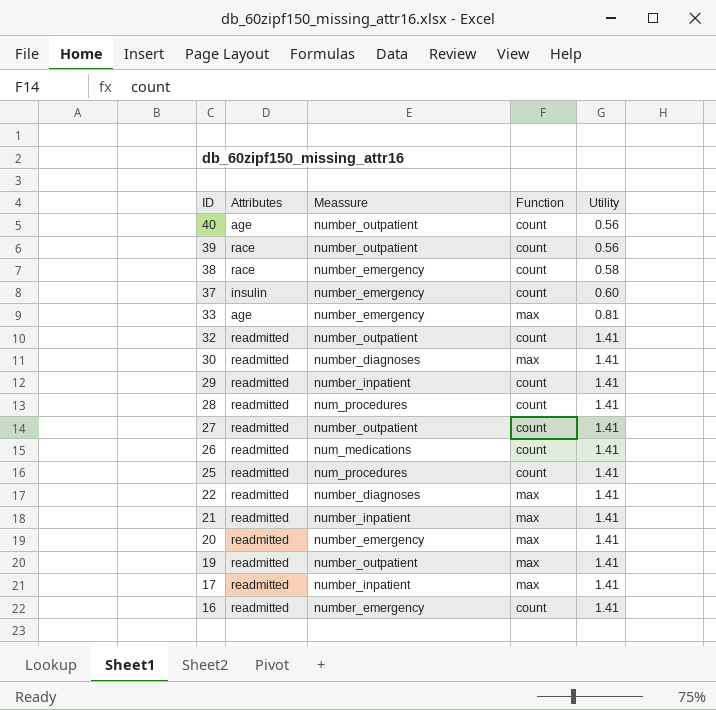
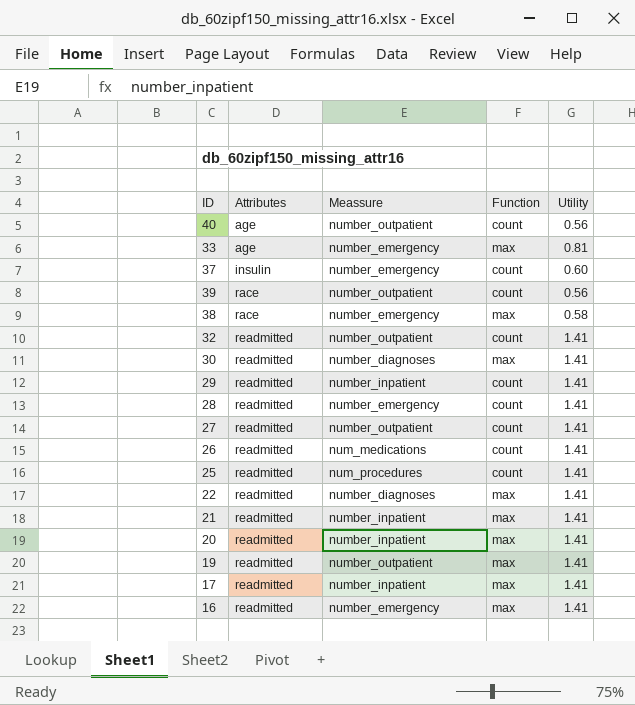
row order: ID descending -> Attributes ascending
38 | Function: count -> max
28 | Meassure: num_procedures -> number_emergency
20 | Meassure: number_emergency -> number_inpatient
16 | Function: count -> max

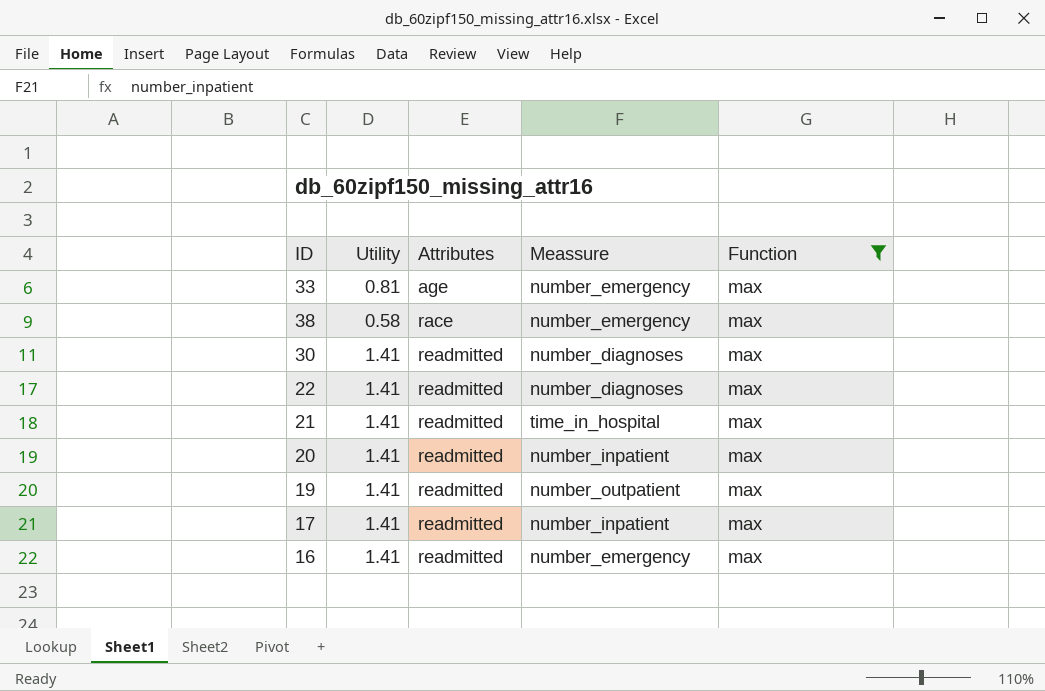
filter: none -> Function = max
column Utility | position: 5 -> 2
21 | Meassure: number_inpatient -> time_in_hospital

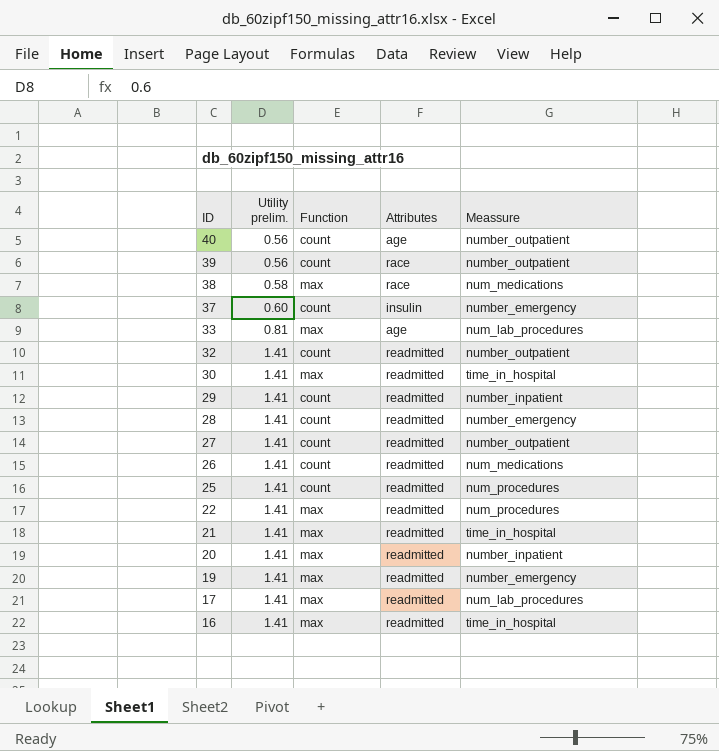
filter: Function = max -> none
row order: Attributes ascending -> ID descending
column name: Utility -> Utility prelim.
column Function | position: 5 -> 3
38 | Meassure: number_emergency -> num_medications
33 | Meassure: number_emergency -> num_lab_procedures
30 | Meassure: number_diagnoses -> time_in_hospital
22 | Meassure: number_diagnoses -> num_procedures
19 | Meassure: number_outpatient -> number_emergency
17 | Meassure: number_inpatient -> num_lab_procedures
16 | Meassure: number_emergency -> time_in_hospital

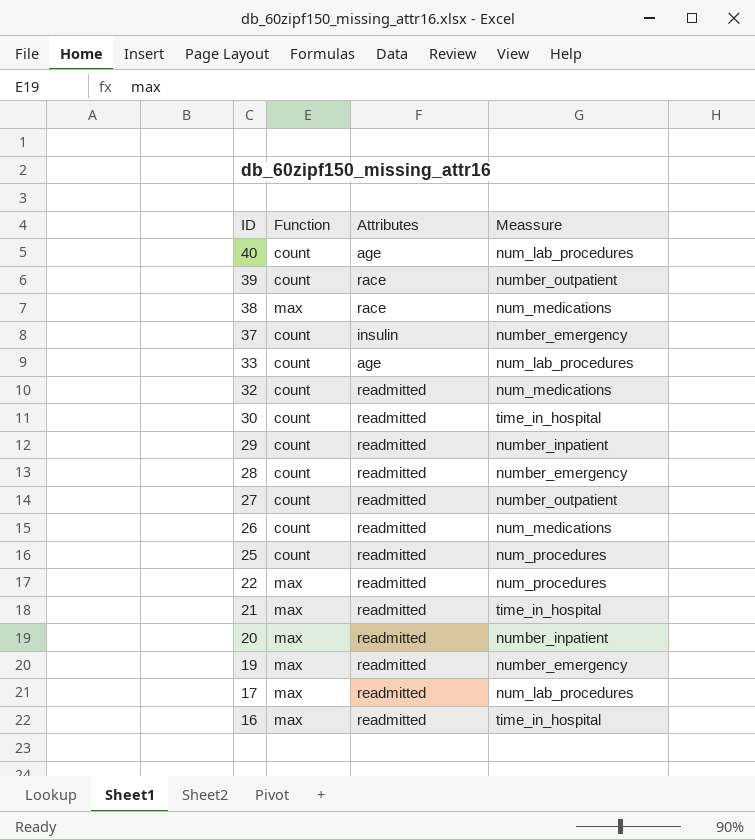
column Utility prelim. | position: 2 -> none
40 | Meassure: number_outpatient -> num_lab_procedures
33 | Function: max -> count
32 | Meassure: number_outpatient -> num_medications
30 | Function: max -> count

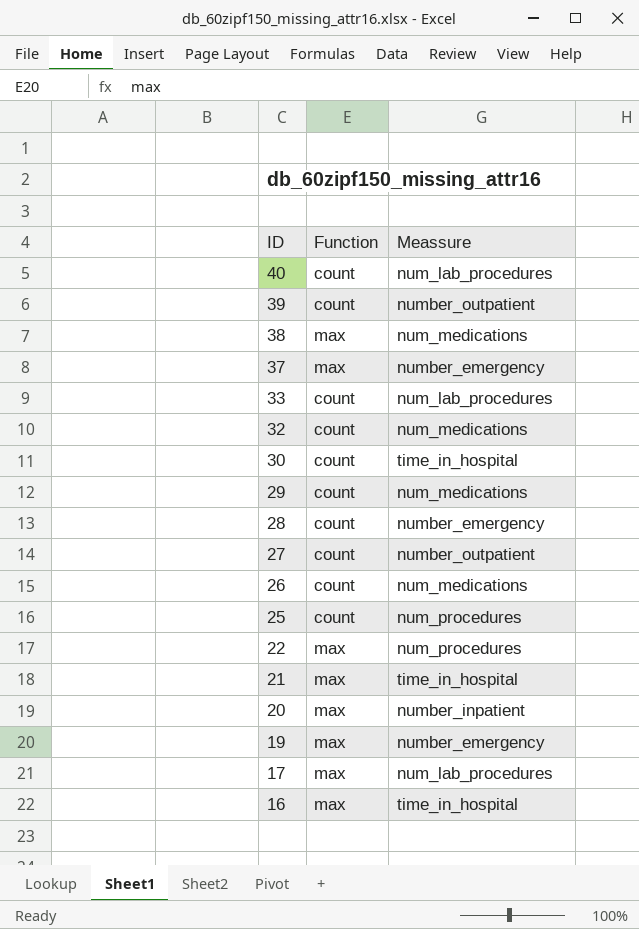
column Attributes | position: 3 -> none
37 | Function: count -> max
29 | Meassure: number_inpatient -> num_medications

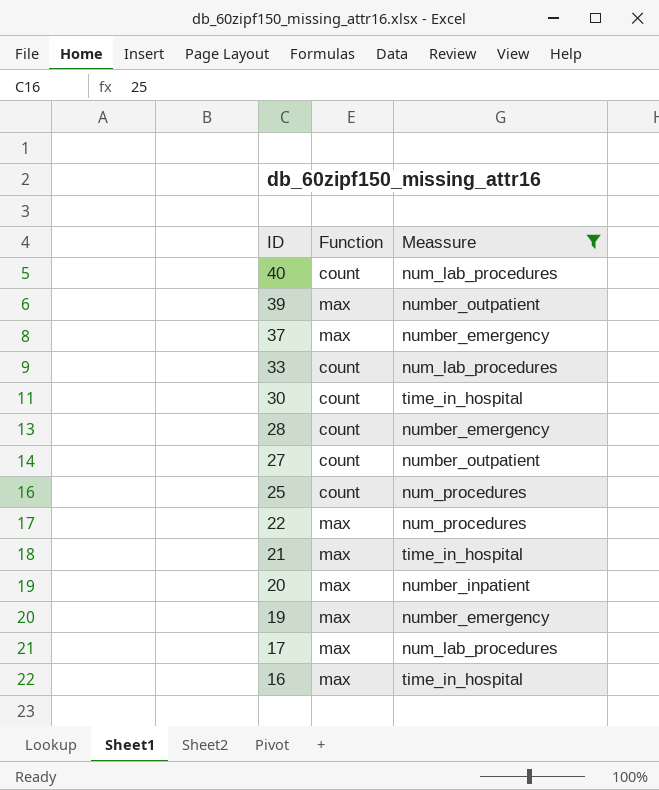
filter: none -> Meassure != num_medications
39 | Function: count -> max

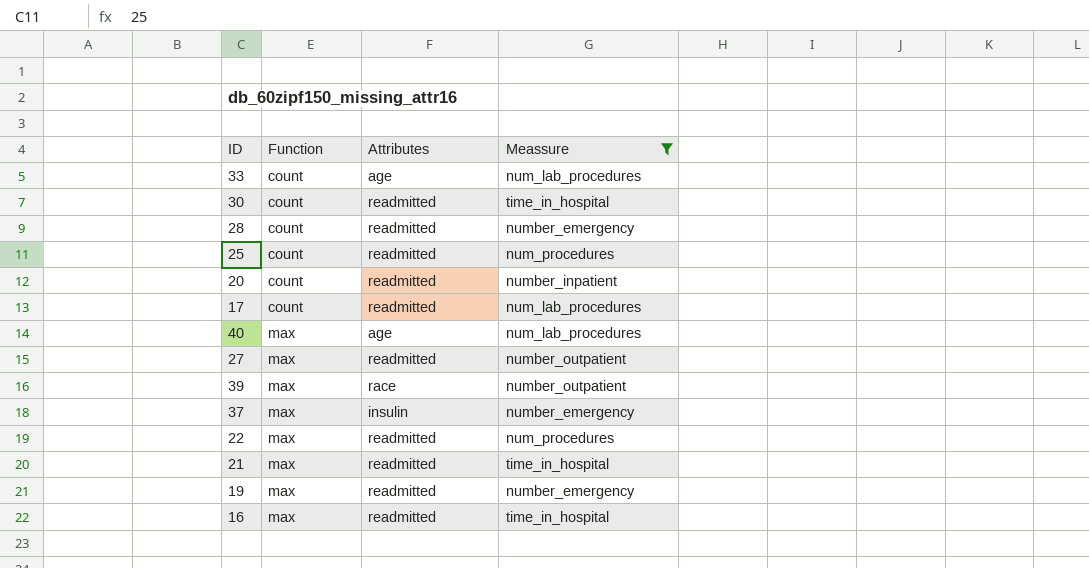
row order: ID descending -> Function ascending
column Attributes | position: none -> 3
20 | Function: max -> count
17 | Function: max -> count
40 | Function: count -> max
27 | Function: count -> max

